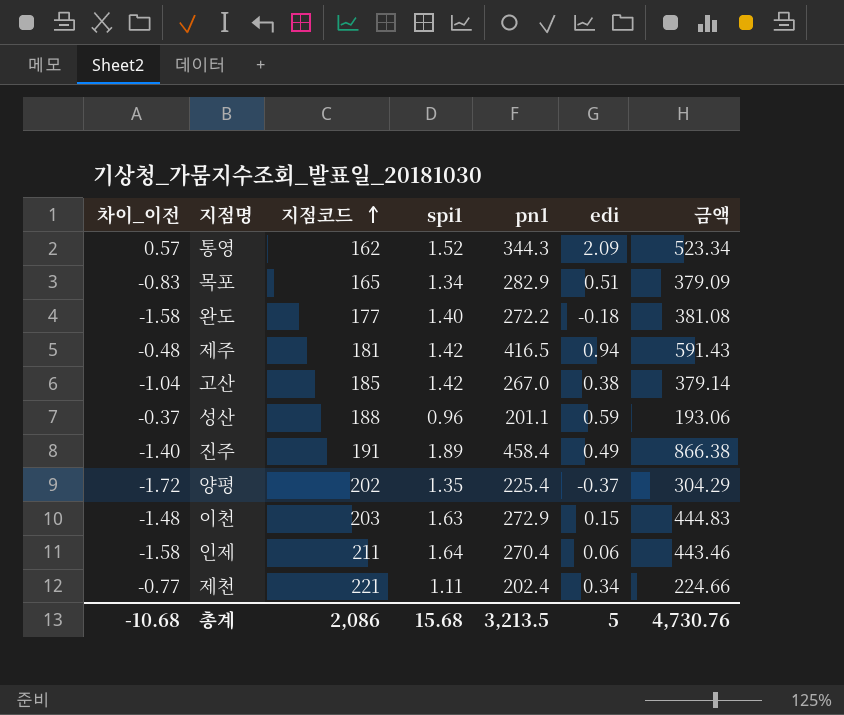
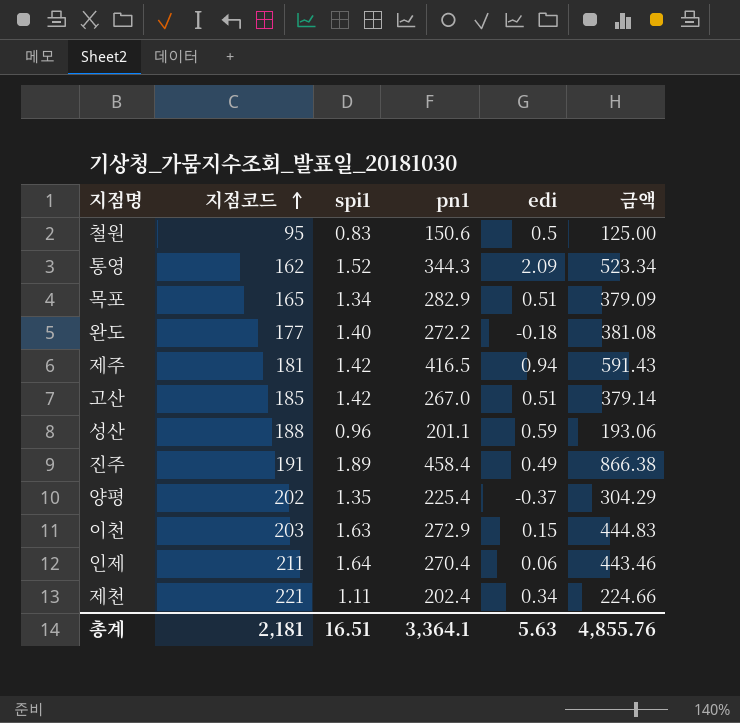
column 차이_이전 | formula: [edi] - [spi1] -> none
row 철원: none -> 95 | 0.83 | 150.6 | 0.5 | 125.00
고산 | edi: 0.38 -> 0.51
총계 | 지점코드: 2,086 -> 2,181
총계 | spi1: 15.68 -> 16.51
총계 | pn1: 3,213.5 -> 3,364.1
총계 | edi: 5 -> 5.63
총계 | 금액: 4,730.76 -> 4,855.76

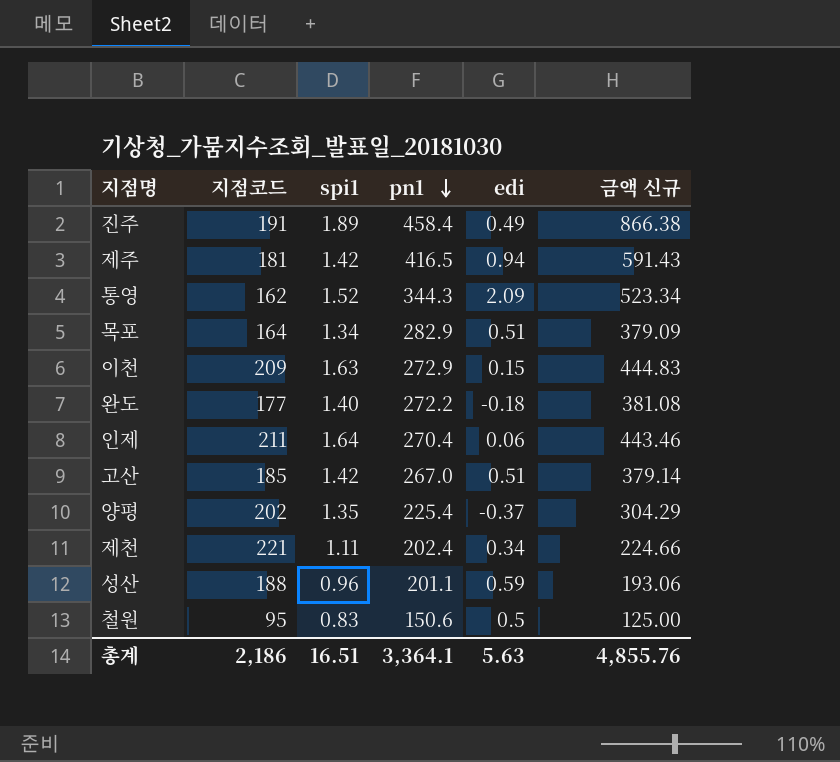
row order: 지점코드 ascending -> pn1 descending
column name: 금액 -> 금액 신규
목포 | 지점코드: 165 -> 164
이천 | 지점코드: 203 -> 209
총계 | 지점코드: 2,181 -> 2,186

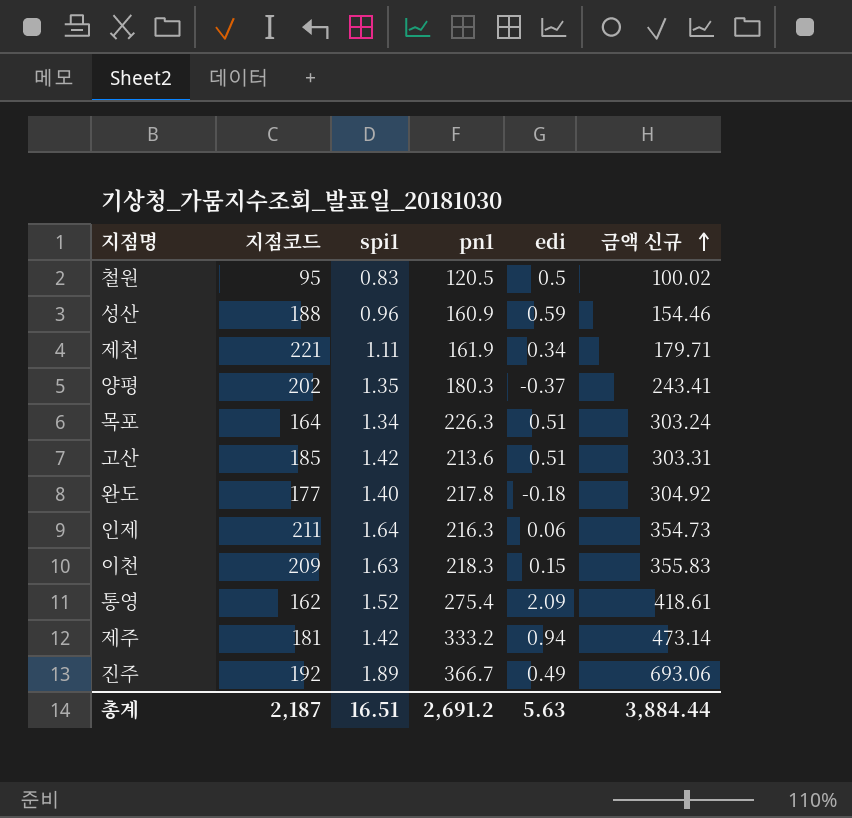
row order: pn1 descending -> 금액 신규 ascending
철원 | pn1: 150.6 -> 120.5
철원 | 금액 신규: 125.00 -> 100.02
성산 | pn1: 201.1 -> 160.9
성산 | 금액 신규: 193.06 -> 154.46
제천 | pn1: 202.4 -> 161.9
제천 | 금액 신규: 224.66 -> 179.71
양평 | pn1: 225.4 -> 180.3
양평 | 금액 신규: 304.29 -> 243.41
목포 | pn1: 282.9 -> 226.3
목포 | 금액 신규: 379.09 -> 303.24
고산 | pn1: 267.0 -> 213.6
고산 | 금액 신규: 379.14 -> 303.31
완도 | pn1: 272.2 -> 217.8
완도 | 금액 신규: 381.08 -> 304.92
인제 | pn1: 270.4 -> 216.3
인제 | 금액 신규: 443.46 -> 354.73
이천 | pn1: 272.9 -> 218.3
이천 | 금액 신규: 444.83 -> 355.83
통영 | pn1: 344.3 -> 275.4
통영 | 금액 신규: 523.34 -> 418.61
제주 | pn1: 416.5 -> 333.2
제주 | 금액 신규: 591.43 -> 473.14
진주 | 지점코드: 191 -> 192
진주 | pn1: 458.4 -> 366.7
진주 | 금액 신규: 866.38 -> 693.06
총계 | 지점코드: 2,186 -> 2,187
총계 | pn1: 3,364.1 -> 2,691.2
총계 | 금액 신규: 4,855.76 -> 3,884.44

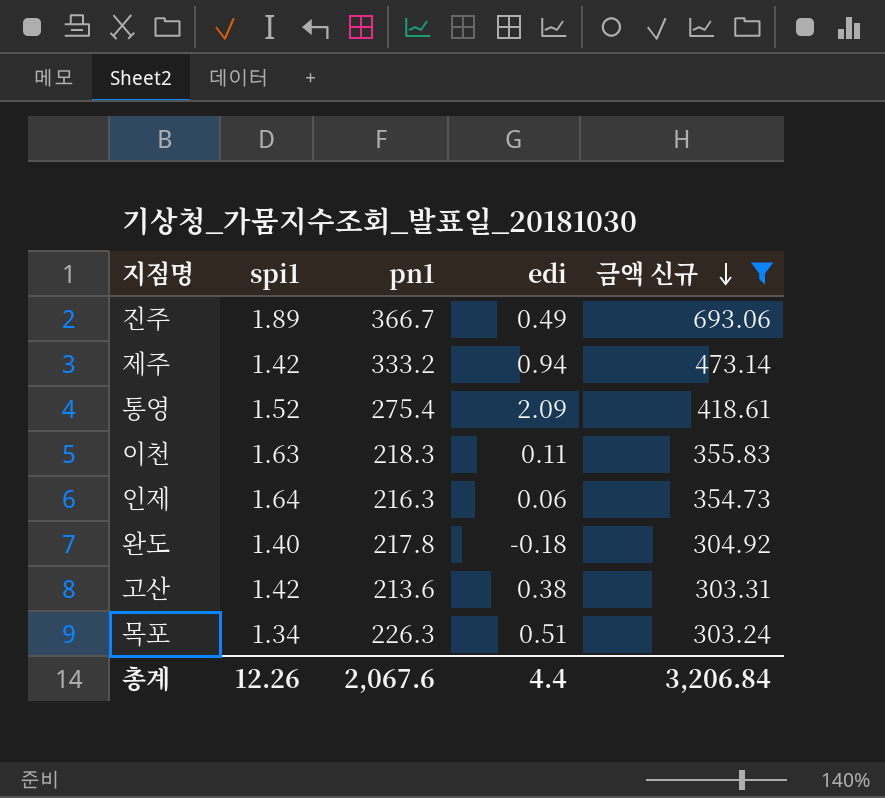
filter: none -> 금액 신규 >= 303.24
row order: 금액 신규 ascending -> 금액 신규 descending
column 지점코드 | position: 2 -> none
이천 | edi: 0.15 -> 0.11
고산 | edi: 0.51 -> 0.38
총계 | spi1: 16.51 -> 12.26
총계 | pn1: 2,691.2 -> 2,067.6
총계 | edi: 5.63 -> 4.4
총계 | 금액 신규: 3,884.44 -> 3,206.84

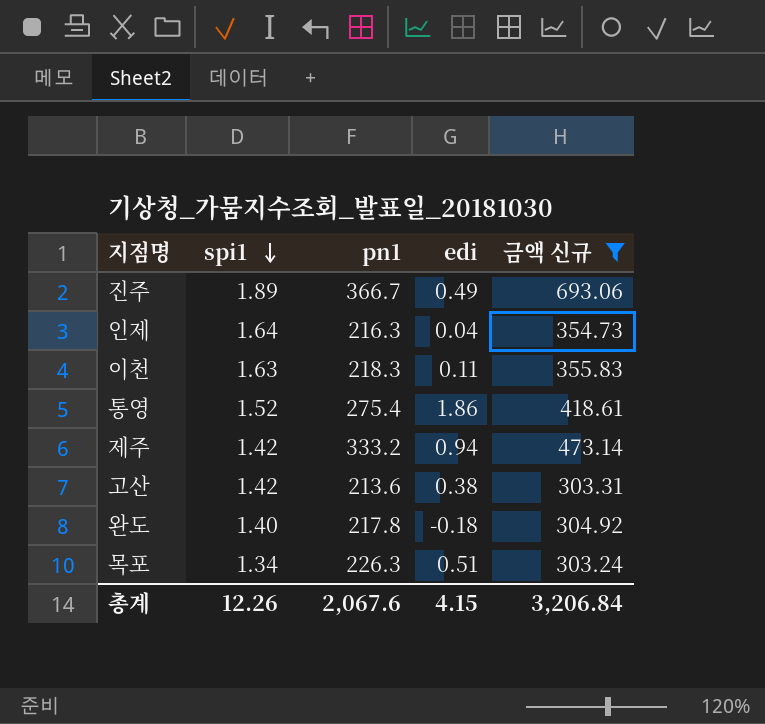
row order: 금액 신규 descending -> spi1 descending
인제 | edi: 0.06 -> 0.04
통영 | edi: 2.09 -> 1.86
총계 | edi: 4.4 -> 4.15

